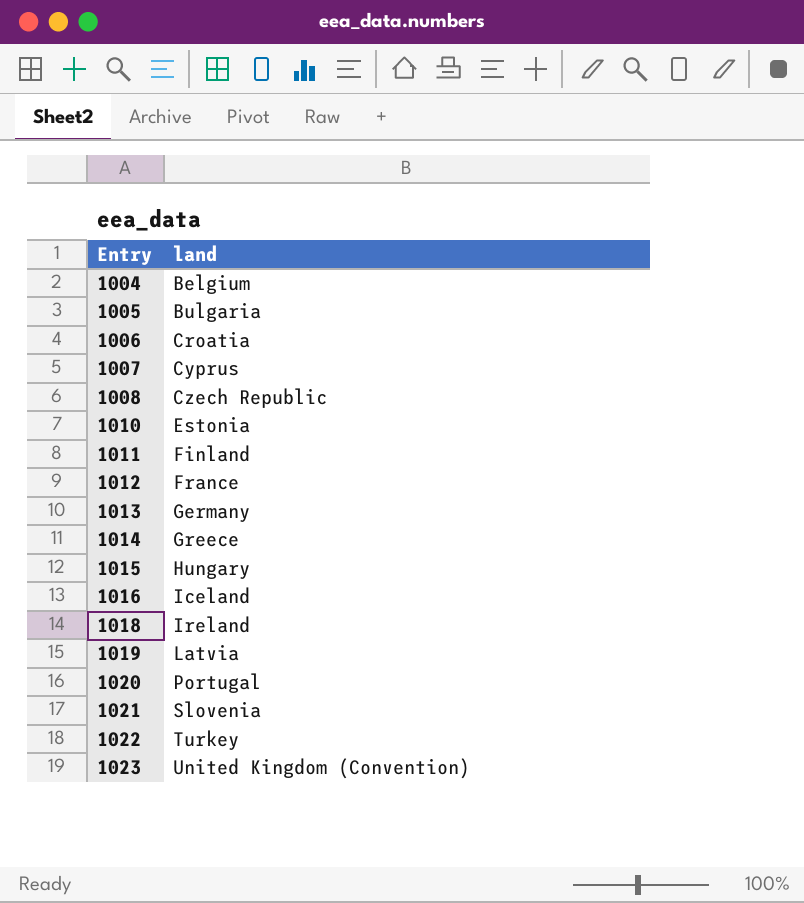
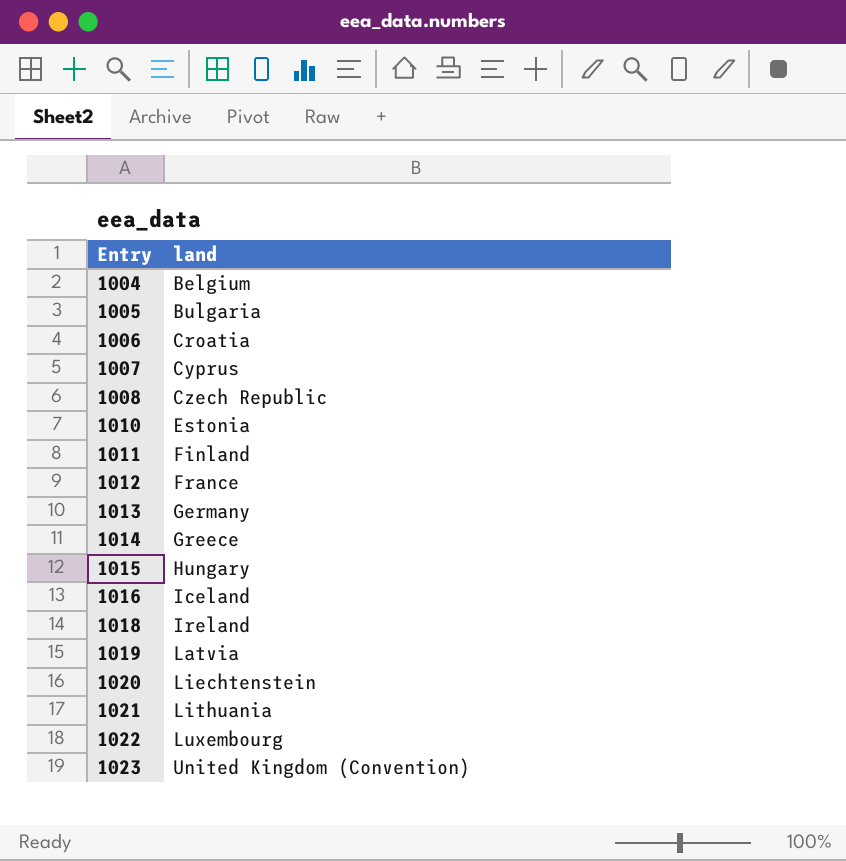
1020 | land: Portugal -> Liechtenstein
1021 | land: Slovenia -> Lithuania
1022 | land: Turkey -> Luxembourg

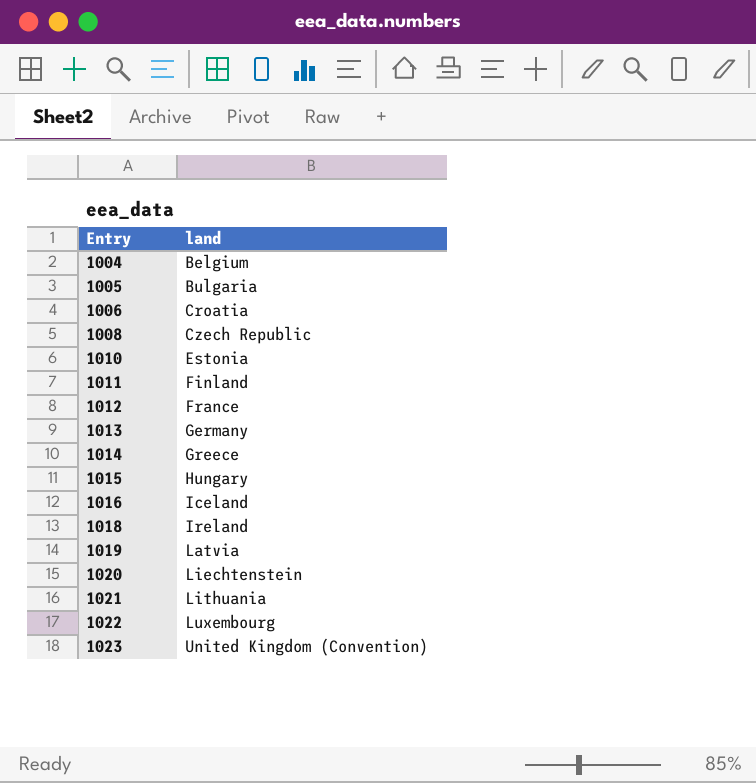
row 1007: Cyprus -> none

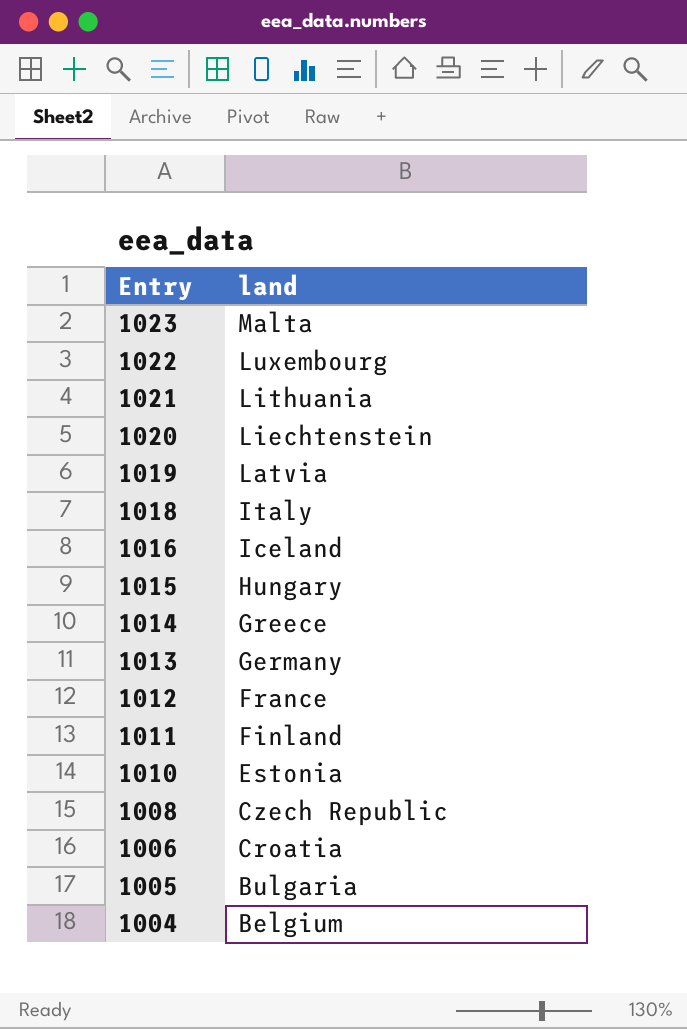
row order: Entry ascending -> Entry descending
1023 | land: United Kingdom (Convention) -> Malta
1018 | land: Ireland -> Italy

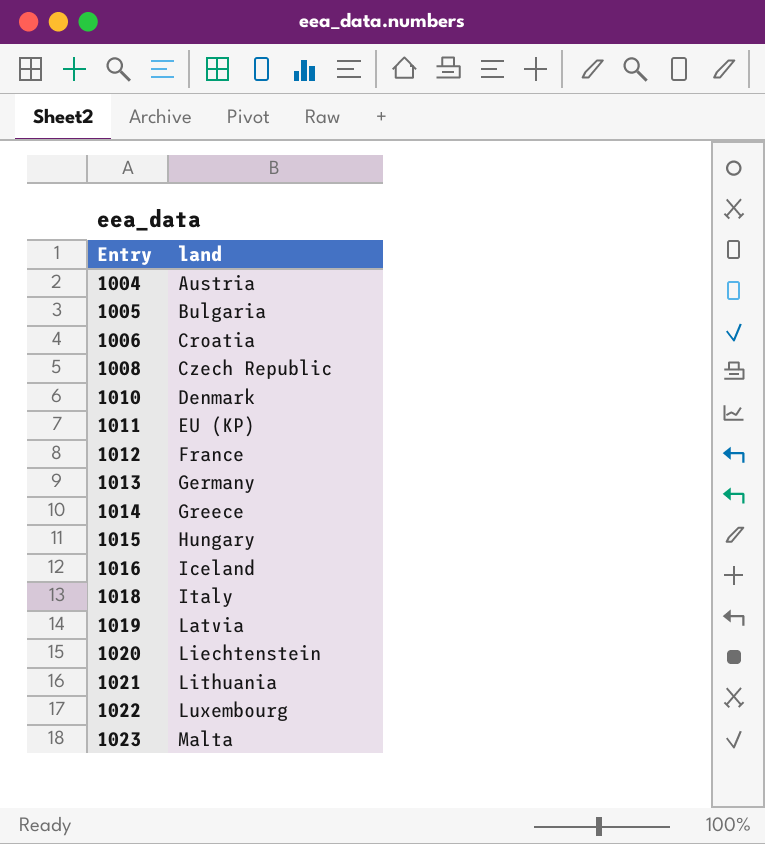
row order: Entry descending -> Entry ascending
1004 | land: Belgium -> Austria
1010 | land: Estonia -> Denmark
1011 | land: Finland -> EU (KP)

